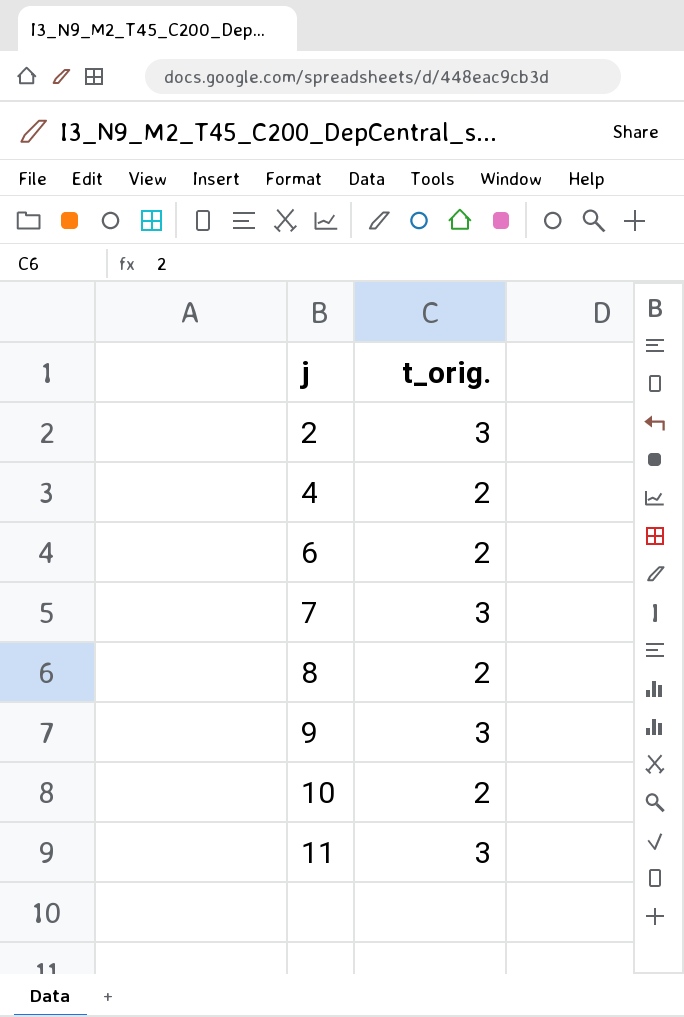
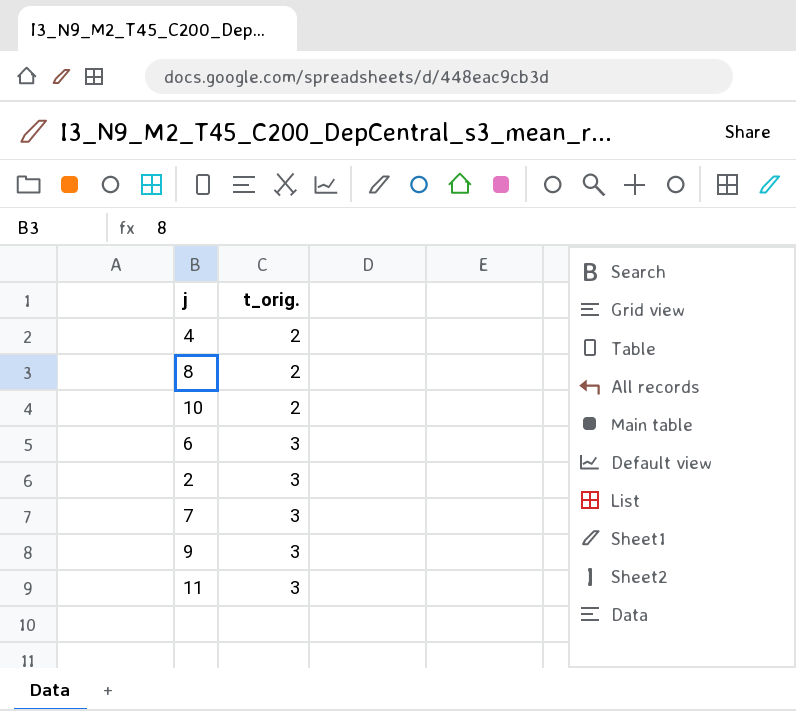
row order: j ascending -> t_orig. ascending
6 | t_orig.: 2 -> 3

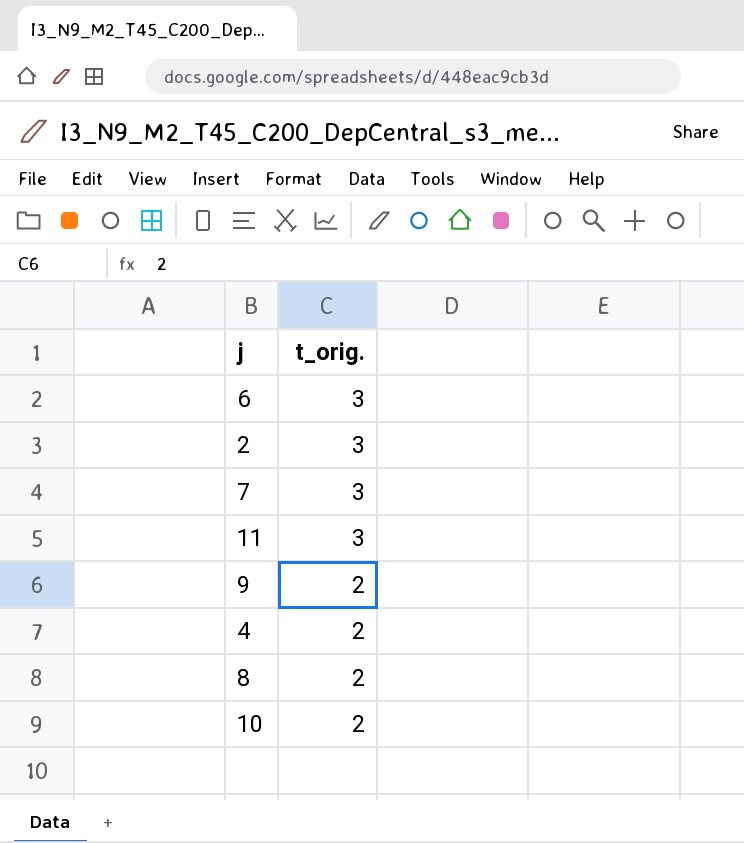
row order: t_orig. ascending -> t_orig. descending
9 | t_orig.: 3 -> 2

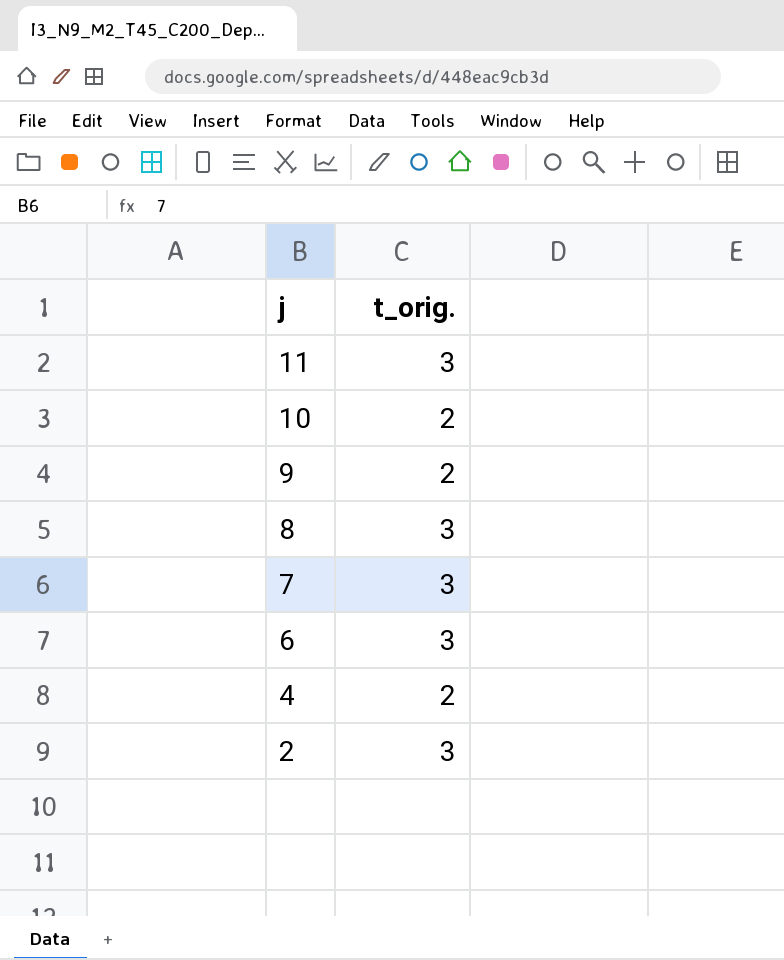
row order: t_orig. descending -> j descending
8 | t_orig.: 2 -> 3

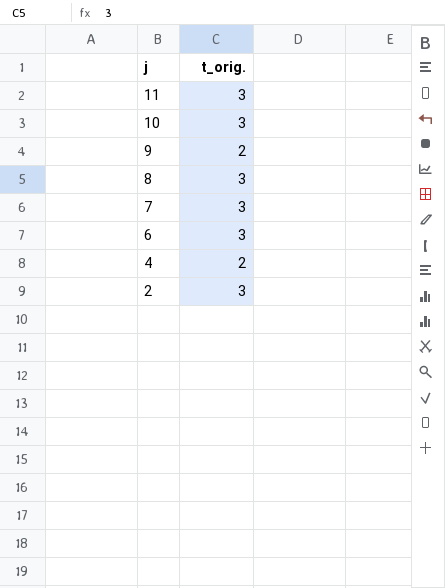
10 | t_orig.: 2 -> 3

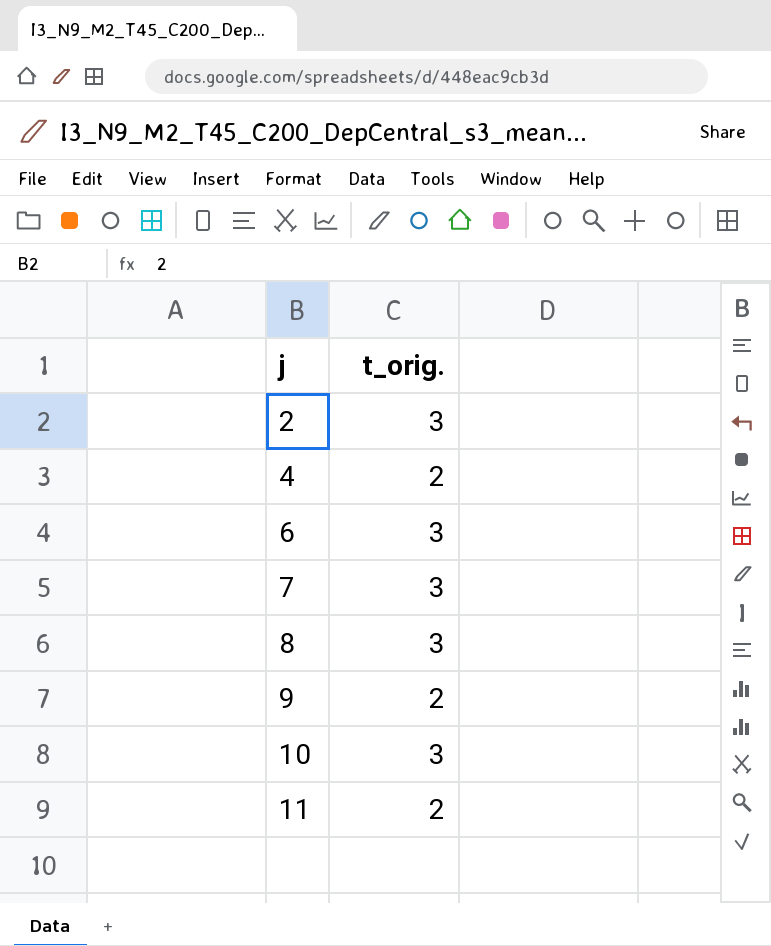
row order: j descending -> j ascending
11 | t_orig.: 3 -> 2

